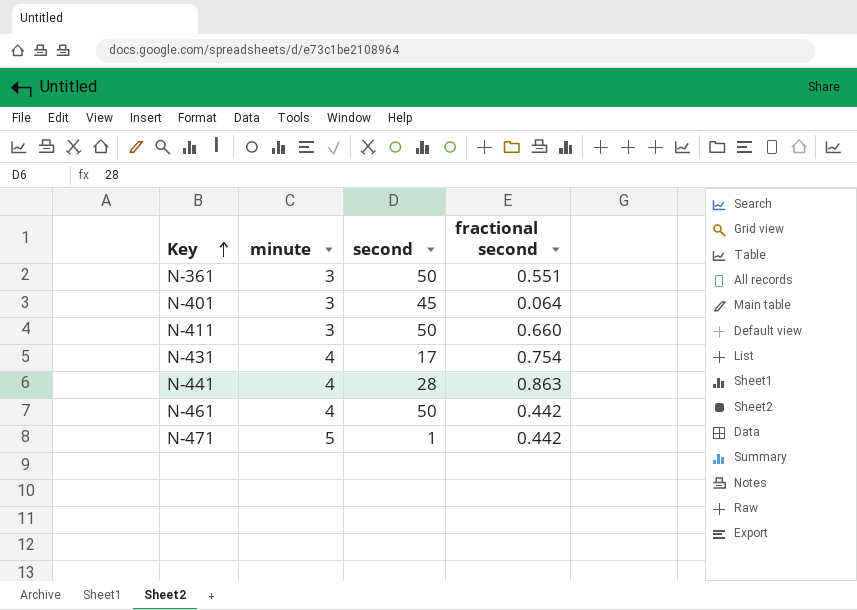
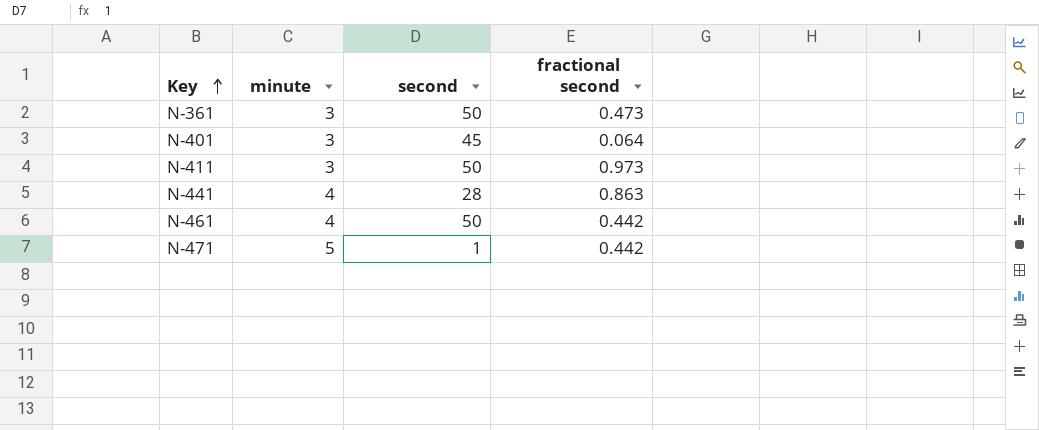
row N-431: 4 | 17 | 0.754 -> none
N-361 | fractional second: 0.551 -> 0.473
N-411 | fractional second: 0.660 -> 0.973

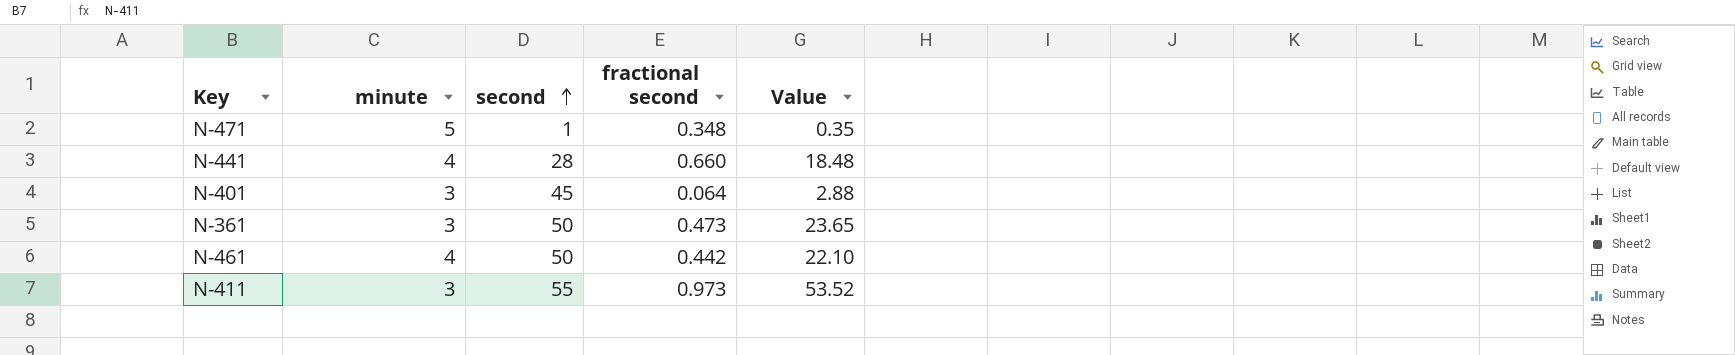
row order: Key ascending -> second ascending
column Value | formula: none -> [second] * [fractional second]
N-471 | fractional second: 0.442 -> 0.348
N-441 | fractional second: 0.863 -> 0.660
N-411 | second: 50 -> 55

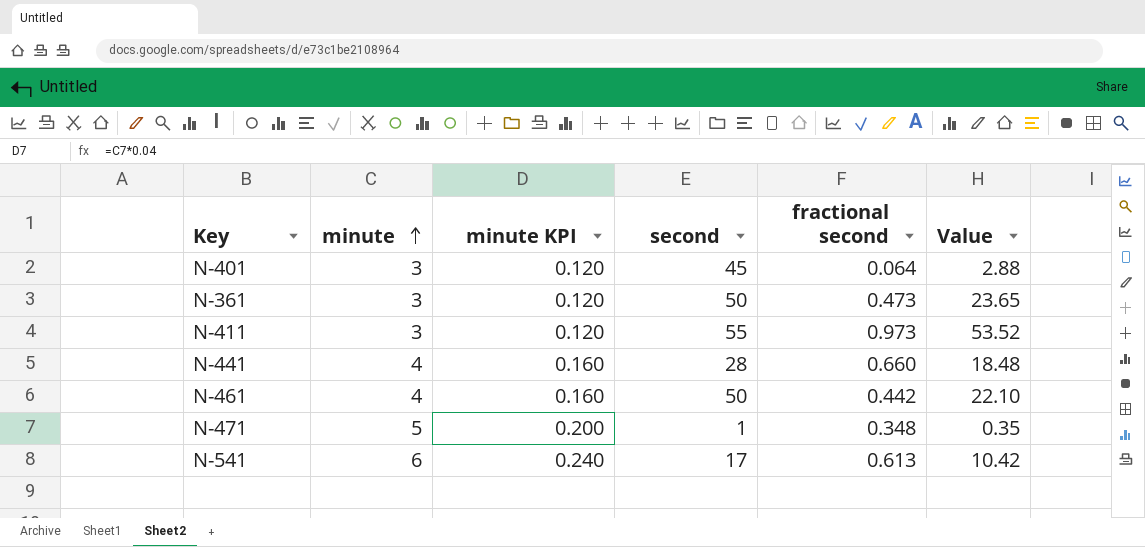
row order: second ascending -> minute ascending
column minute KPI | formula: none -> [minute] * 0.04
row N-541: none -> 6 | 0.240 | 17 | 0.613 | 10.42

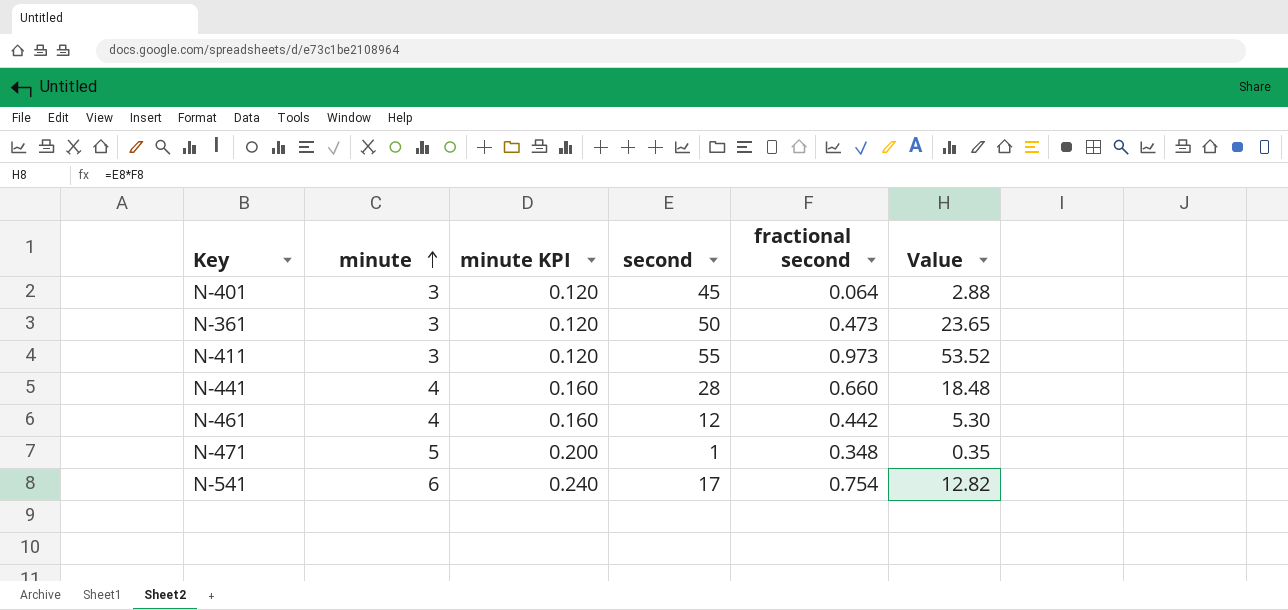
N-461 | second: 50 -> 12
N-461 | Value: 22.10 -> 5.30
N-541 | fractional second: 0.613 -> 0.754
N-541 | Value: 10.42 -> 12.82

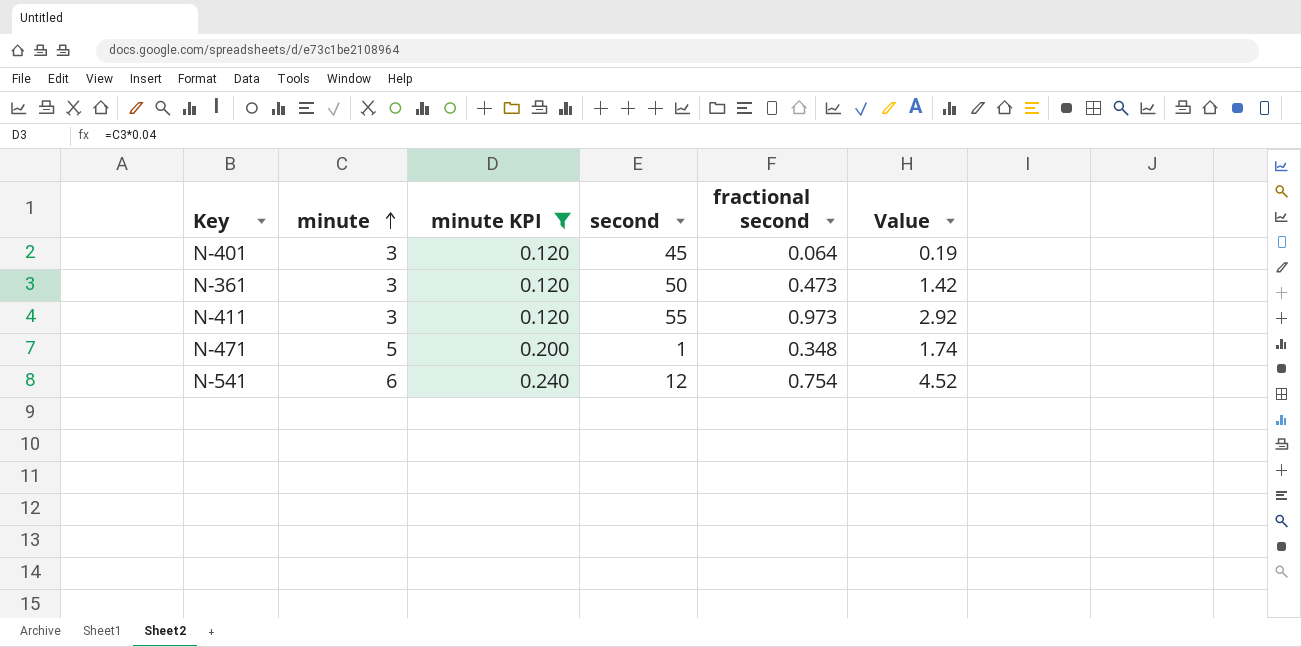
filter: none -> minute KPI != 0.160
column Value | formula: [second] * [fractional second] -> [minute] * [fractional second]
N-541 | second: 17 -> 12

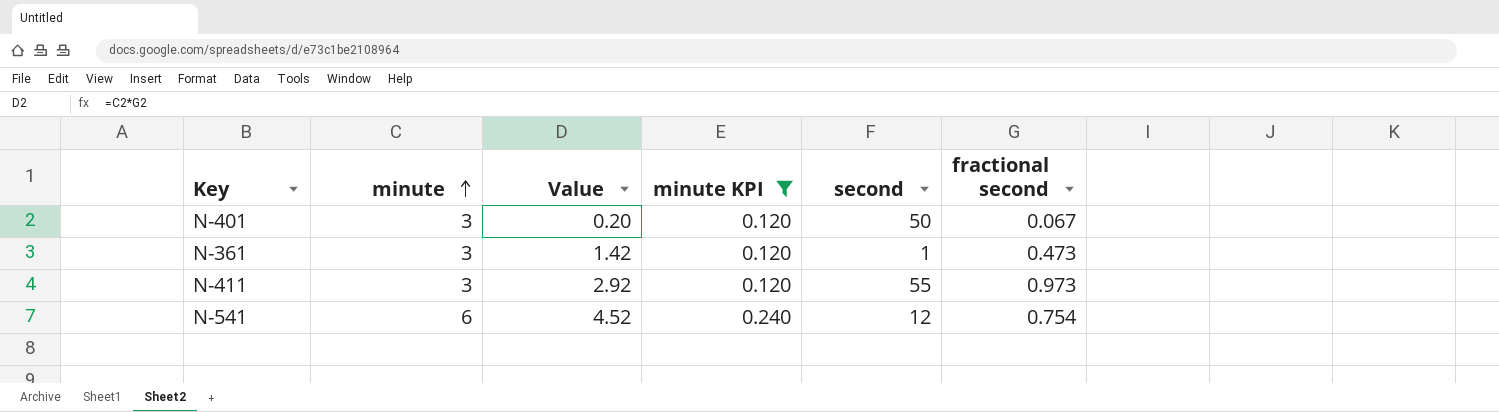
column Value | position: 6 -> 3
row N-471: 5 | 0.200 | 1 | 0.348 | 1.74 -> none
N-401 | Value: 0.19 -> 0.20
N-401 | second: 45 -> 50
N-401 | fractional second: 0.064 -> 0.067
N-361 | second: 50 -> 1

